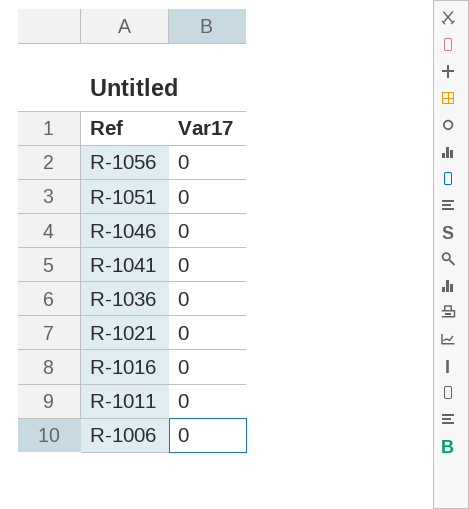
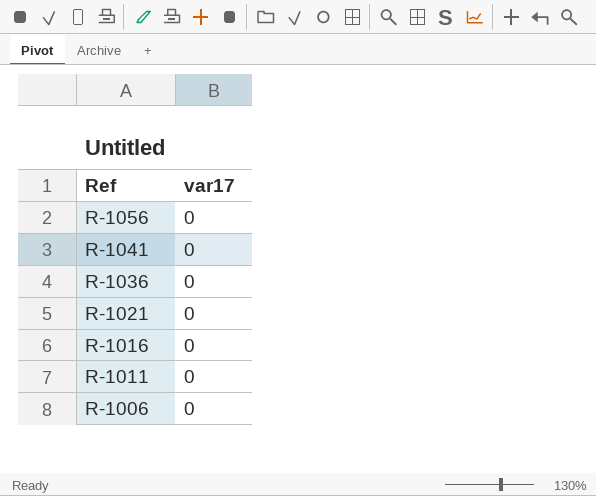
column name: Var17 -> var17
row R-1051: 0 -> none
row R-1046: 0 -> none

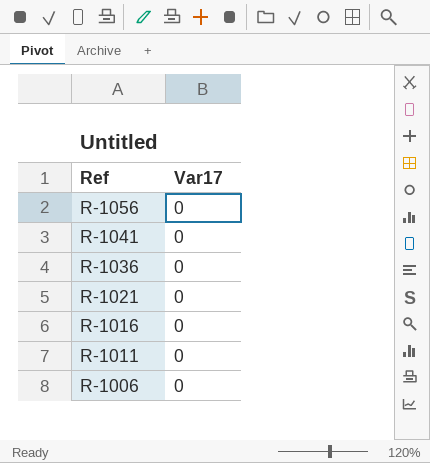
column name: var17 -> Var17

